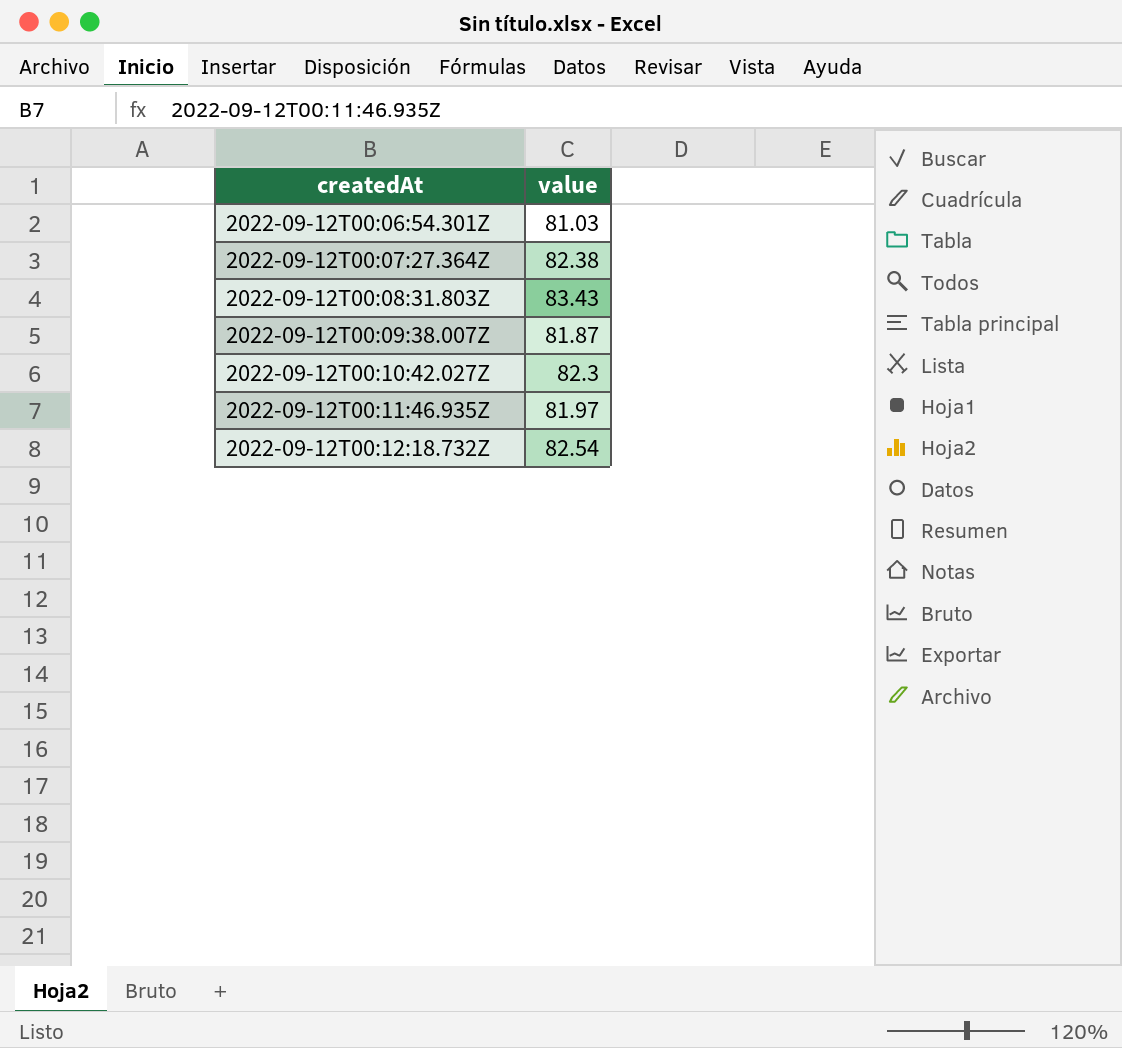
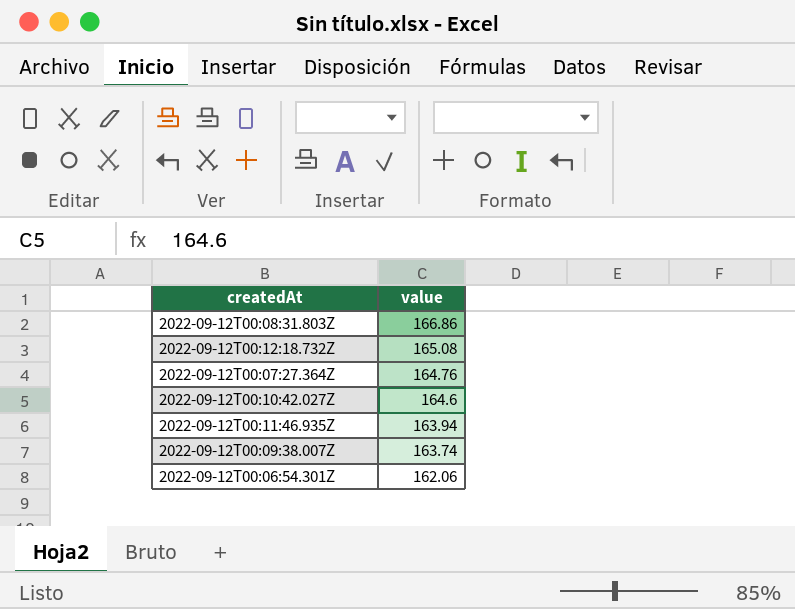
row order: createdAt ascending -> value descending
2022-09-12T00:08:31.803Z | value: 83.43 -> 166.86
2022-09-12T00:12:18.732Z | value: 82.54 -> 165.08
2022-09-12T00:07:27.364Z | value: 82.38 -> 164.76
2022-09-12T00:10:42.027Z | value: 82.3 -> 164.6
2022-09-12T00:11:46.935Z | value: 81.97 -> 163.94
2022-09-12T00:09:38.007Z | value: 81.87 -> 163.74
2022-09-12T00:06:54.301Z | value: 81.03 -> 162.06

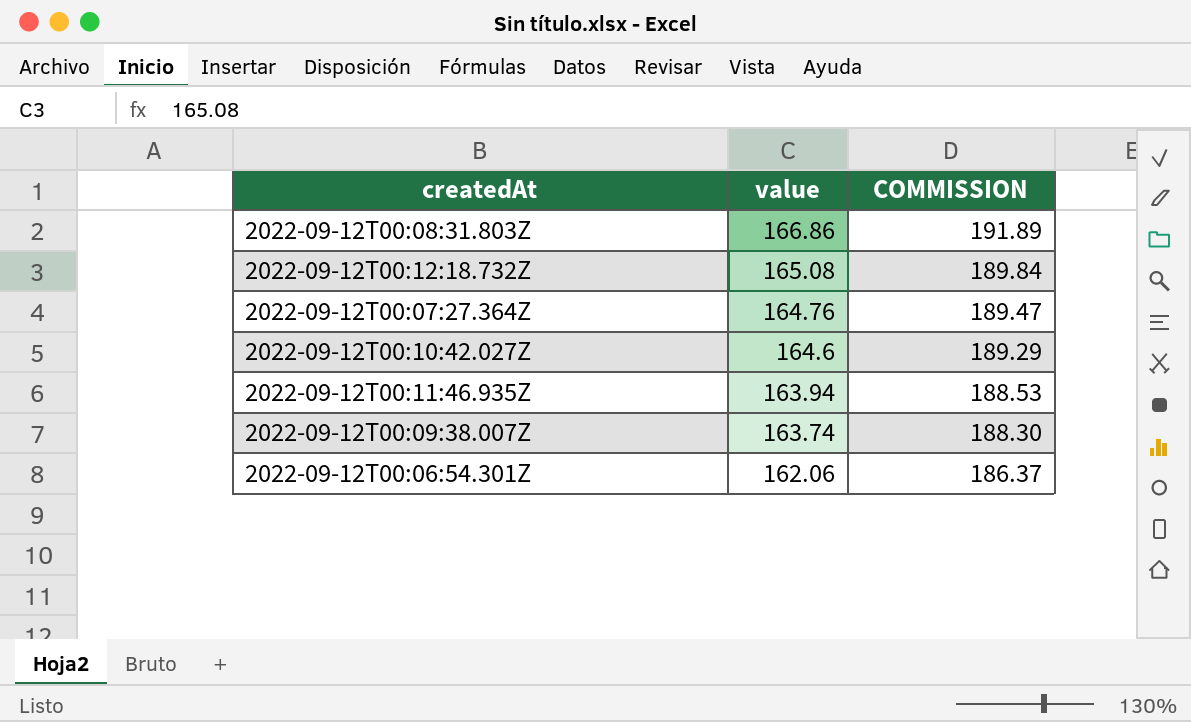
column COMMISSION | formula: none -> [value] * 1.15

